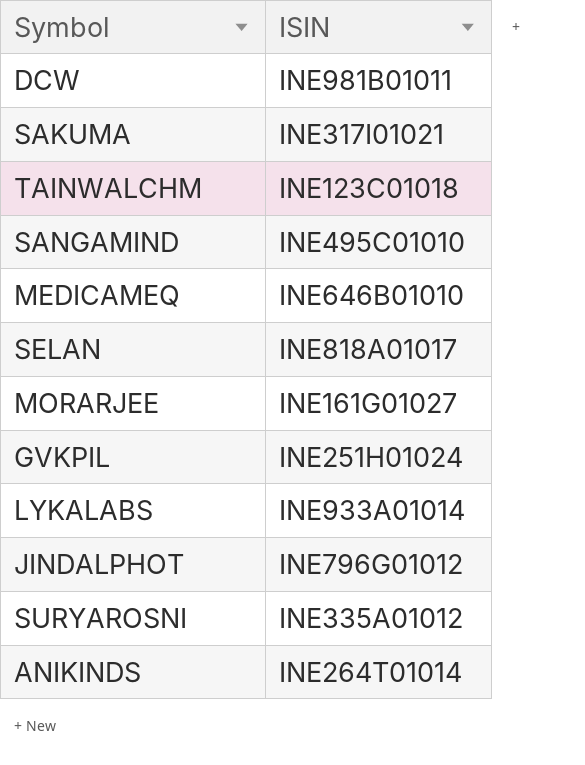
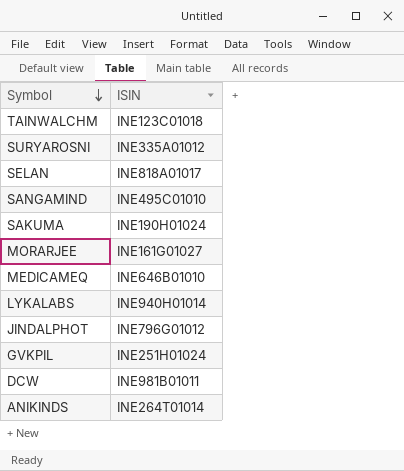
row order: none -> Symbol descending
SAKUMA | ISIN: INE317I01021 -> INE190H01024
LYKALABS | ISIN: INE933A01014 -> INE940H01014

